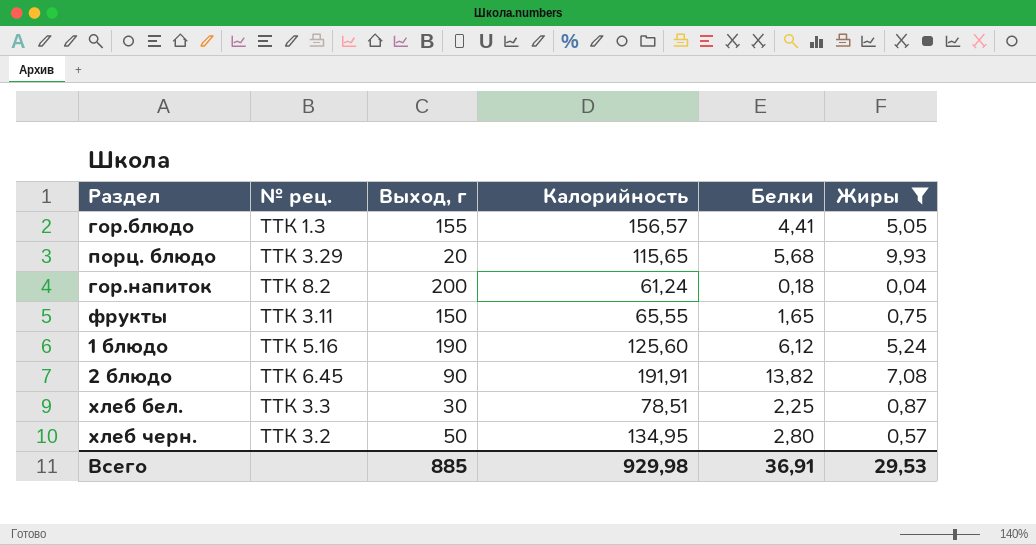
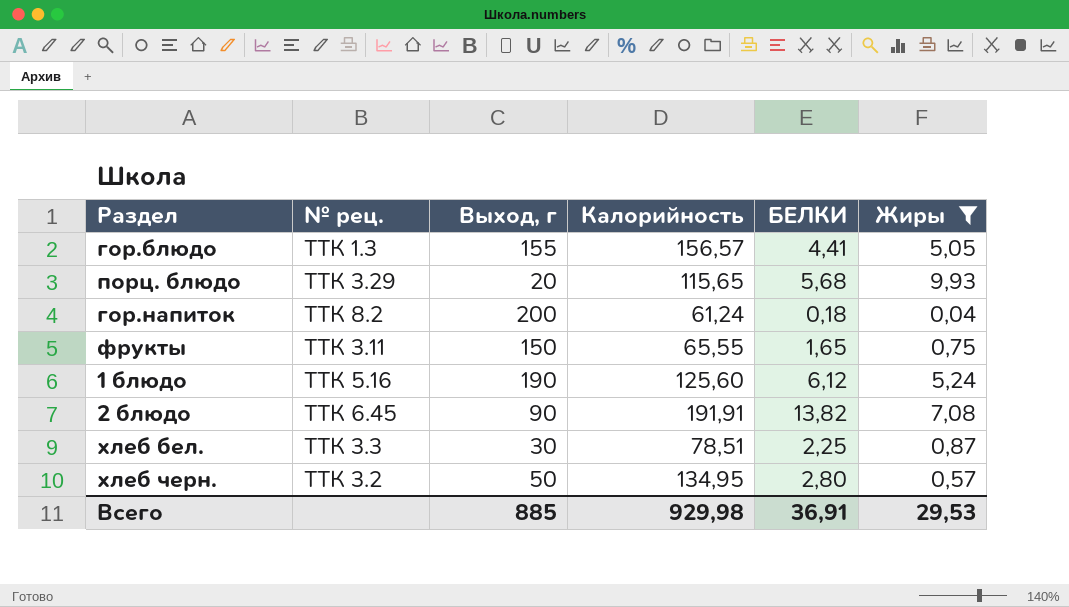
column name: Белки -> БЕЛКИ

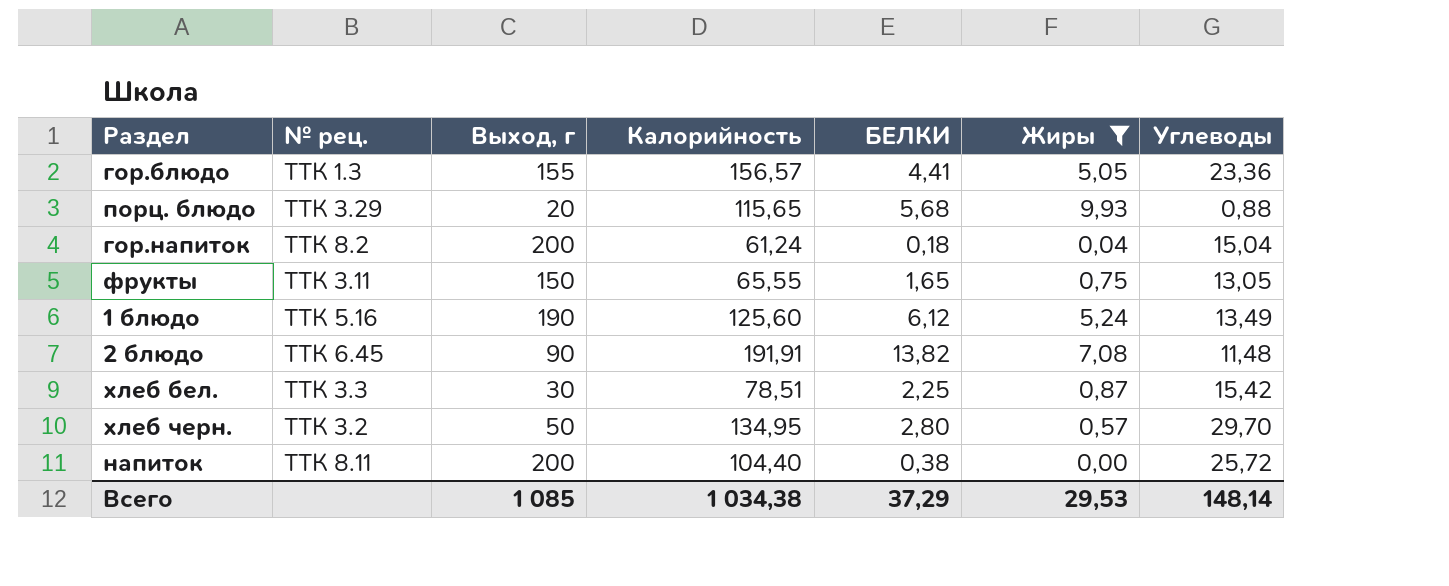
column Углеводы | position: none -> 7
row напиток: none -> ТТК 8.11 | 200 | 104,40 | 0,38 | 0,00 | 25,72
Всего | Выход, г: 885 -> 1 085
Всего | Калорийность: 929,98 -> 1 034,38
Всего | БЕЛКИ: 36,91 -> 37,29

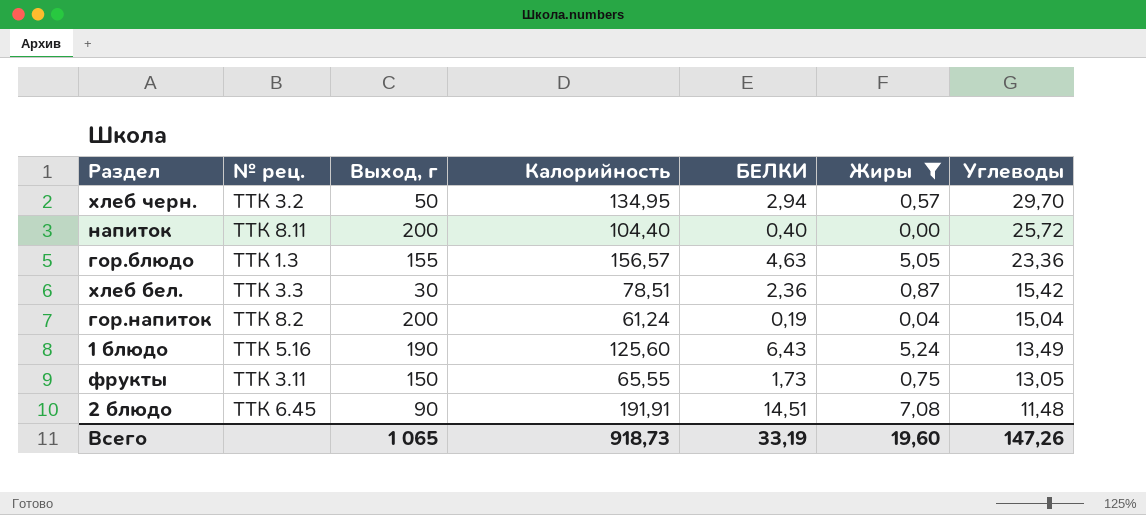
row order: none -> Углеводы descending
row порц. блюдо: ТТК 3.29 | 20 | 115,65 | 5,68 | 9,93 | 0,88 -> none
хлеб черн. | БЕЛКИ: 2,80 -> 2,94
напиток | БЕЛКИ: 0,38 -> 0,40
гор.блюдо | БЕЛКИ: 4,41 -> 4,63
хлеб бел. | БЕЛКИ: 2,25 -> 2,36
гор.напиток | БЕЛКИ: 0,18 -> 0,19
1 блюдо | БЕЛКИ: 6,12 -> 6,43
фрукты | БЕЛКИ: 1,65 -> 1,73
2 блюдо | БЕЛКИ: 13,82 -> 14,51
Всего | Выход, г: 1 085 -> 1 065
Всего | Калорийность: 1 034,38 -> 918,73
Всего | БЕЛКИ: 37,29 -> 33,19
Всего | Жиры: 29,53 -> 19,60
Всего | Углеводы: 148,14 -> 147,26

